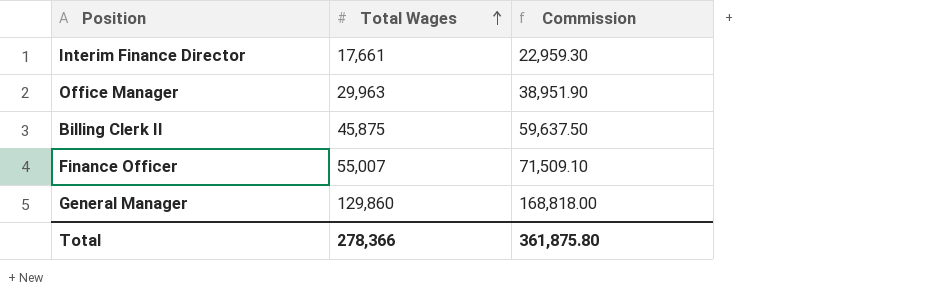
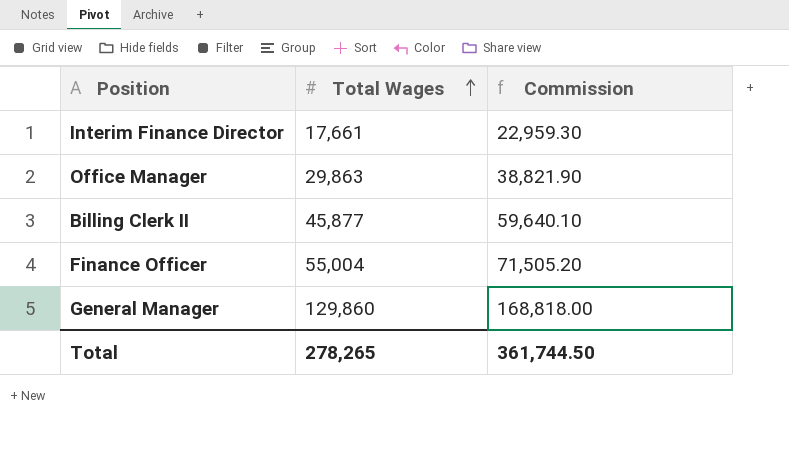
Office Manager | Total Wages: 29,963 -> 29,863
Office Manager | Commission: 38,951.90 -> 38,821.90
Billing Clerk II | Total Wages: 45,875 -> 45,877
Billing Clerk II | Commission: 59,637.50 -> 59,640.10
Finance Officer | Total Wages: 55,007 -> 55,004
Finance Officer | Commission: 71,509.10 -> 71,505.20
Total | Total Wages: 278,366 -> 278,265
Total | Commission: 361,875.80 -> 361,744.50

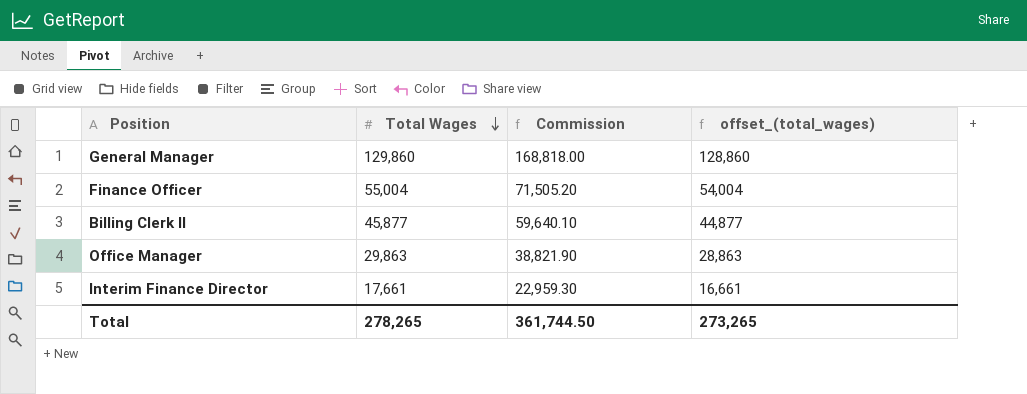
row order: Total Wages ascending -> Total Wages descending
column offset_(total_wages) | formula: none -> [Total Wages] - 1000

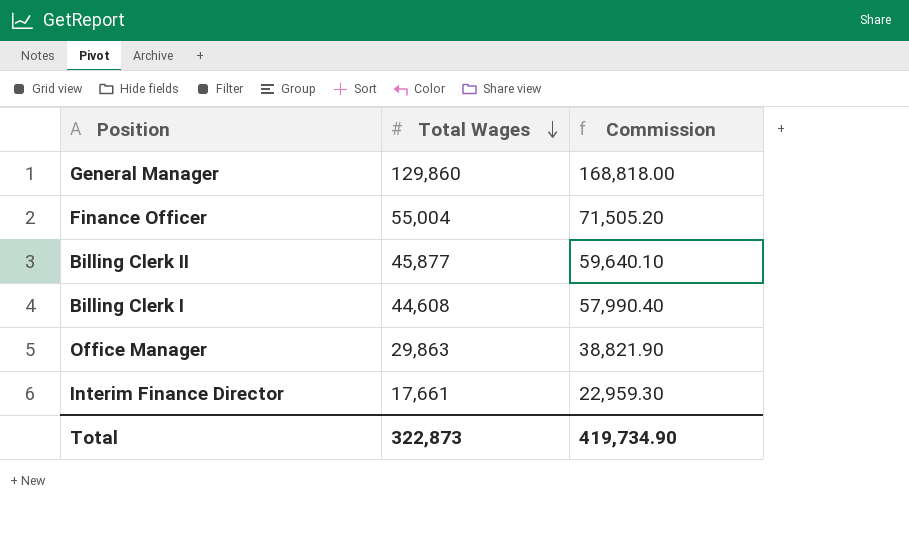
column offset_(total_wages) | formula: [Total Wages] - 1000 -> none
row Billing Clerk I: none -> 44,608 | 57,990.40
Total | Total Wages: 278,265 -> 322,873
Total | Commission: 361,744.50 -> 419,734.90

